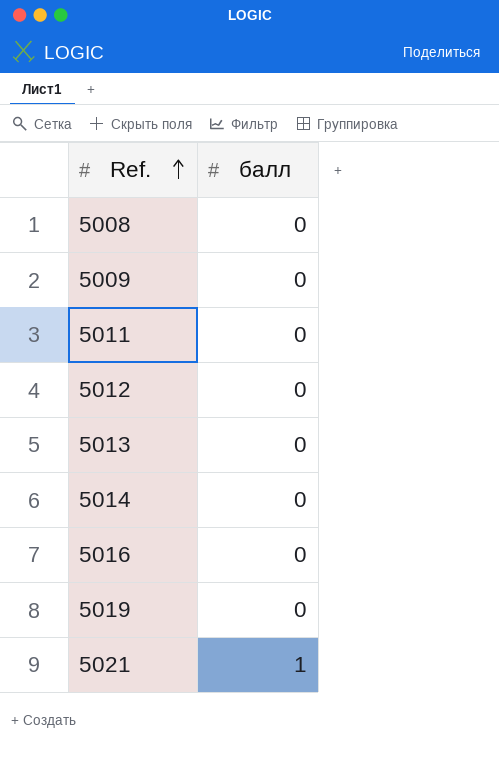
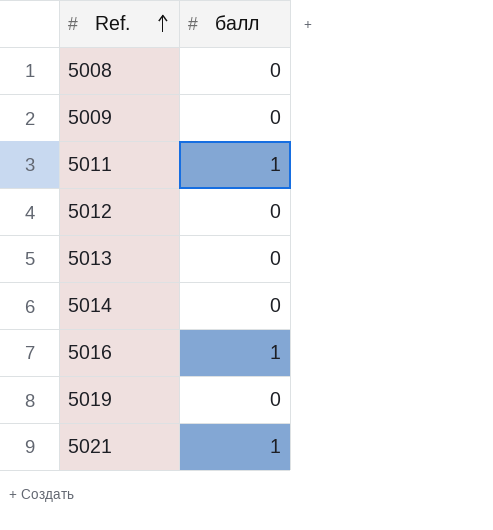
5011 | балл: 0 -> 1
5016 | балл: 0 -> 1

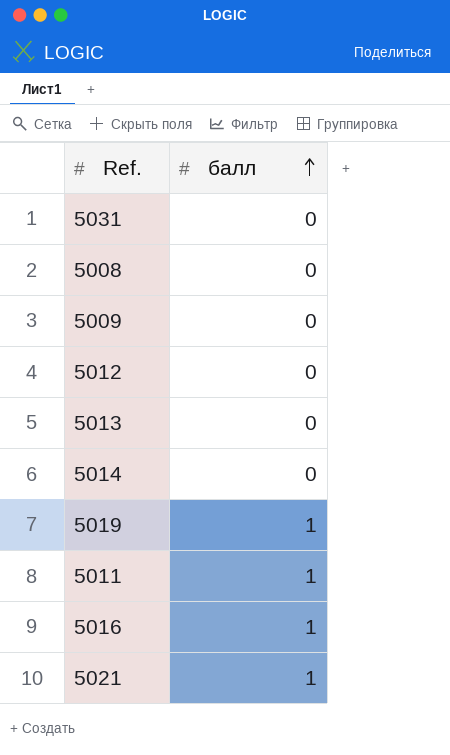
row order: Ref. ascending -> балл ascending
row 5031: none -> 0
5019 | балл: 0 -> 1

